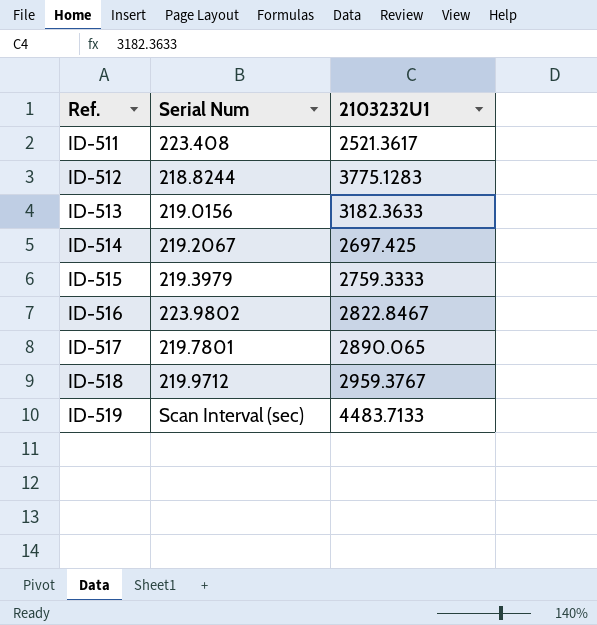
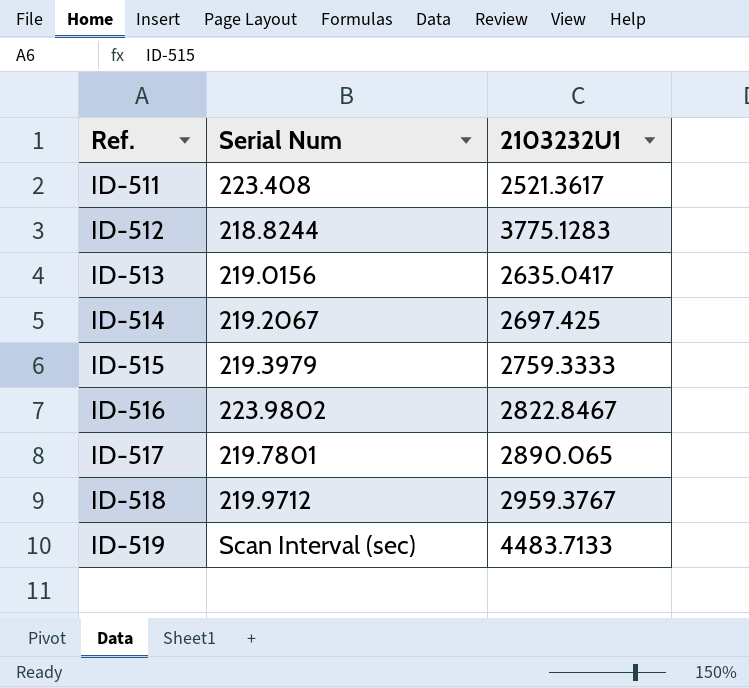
ID-513 | 2103232U1: 3182.3633 -> 2635.0417

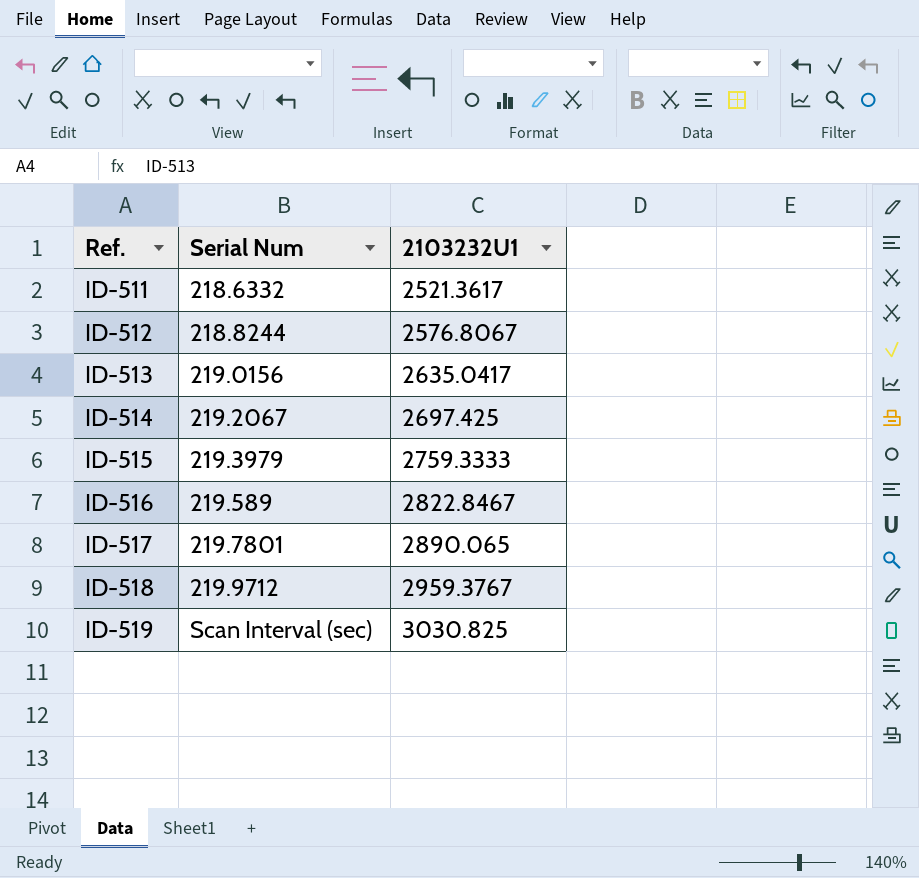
ID-511 | Serial Num: 223.408 -> 218.6332
ID-512 | 2103232U1: 3775.1283 -> 2576.8067
ID-516 | Serial Num: 223.9802 -> 219.589
ID-519 | 2103232U1: 4483.7133 -> 3030.825

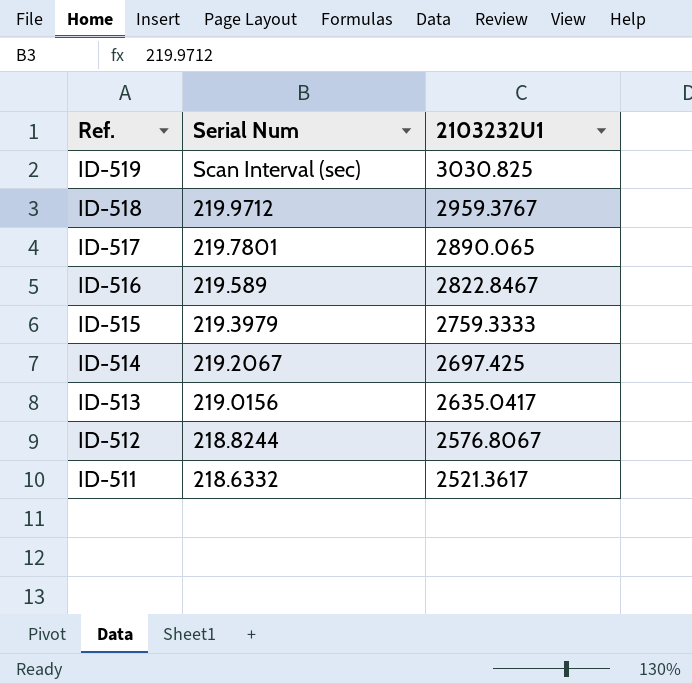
row order: Ref. ascending -> Ref. descending

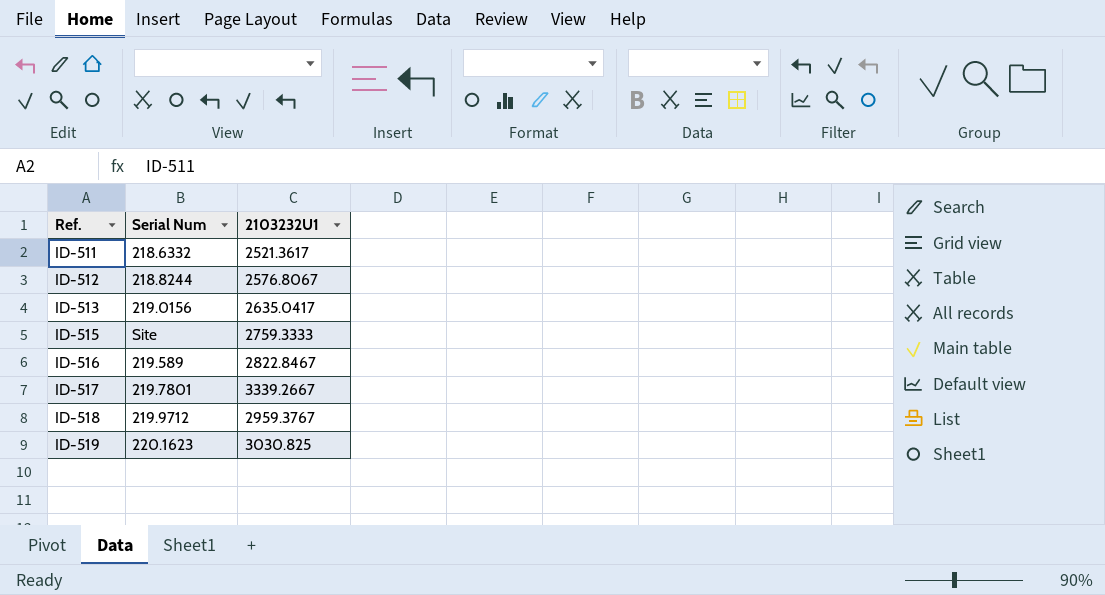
row order: Ref. descending -> Ref. ascending
row ID-514: 219.2067 | 2697.425 -> none
ID-515 | Serial Num: 219.3979 -> Site
ID-517 | 2103232U1: 2890.065 -> 3339.2667
ID-519 | Serial Num: Scan Interval (sec) -> 220.1623

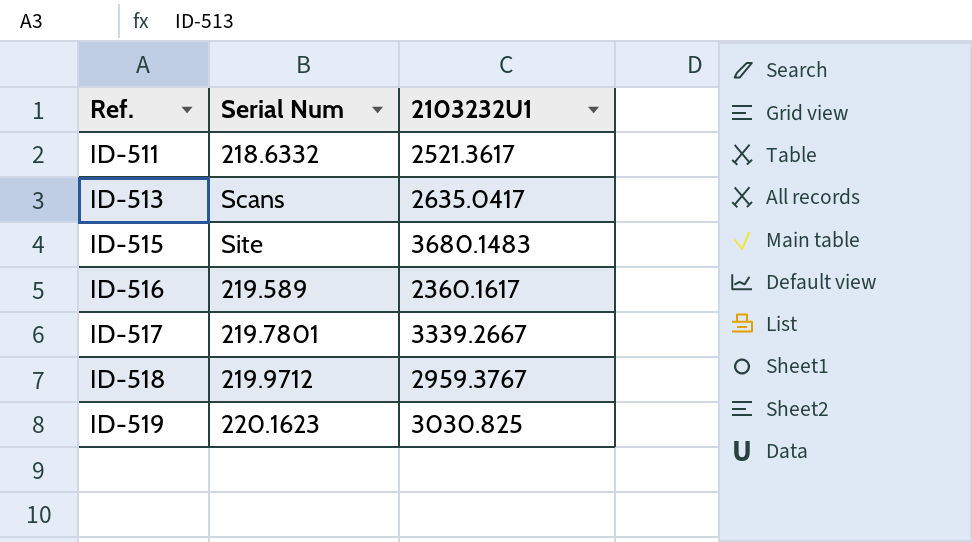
row ID-512: 218.8244 | 2576.8067 -> none
ID-513 | Serial Num: 219.0156 -> Scans
ID-515 | 2103232U1: 2759.3333 -> 3680.1483
ID-516 | 2103232U1: 2822.8467 -> 2360.1617

